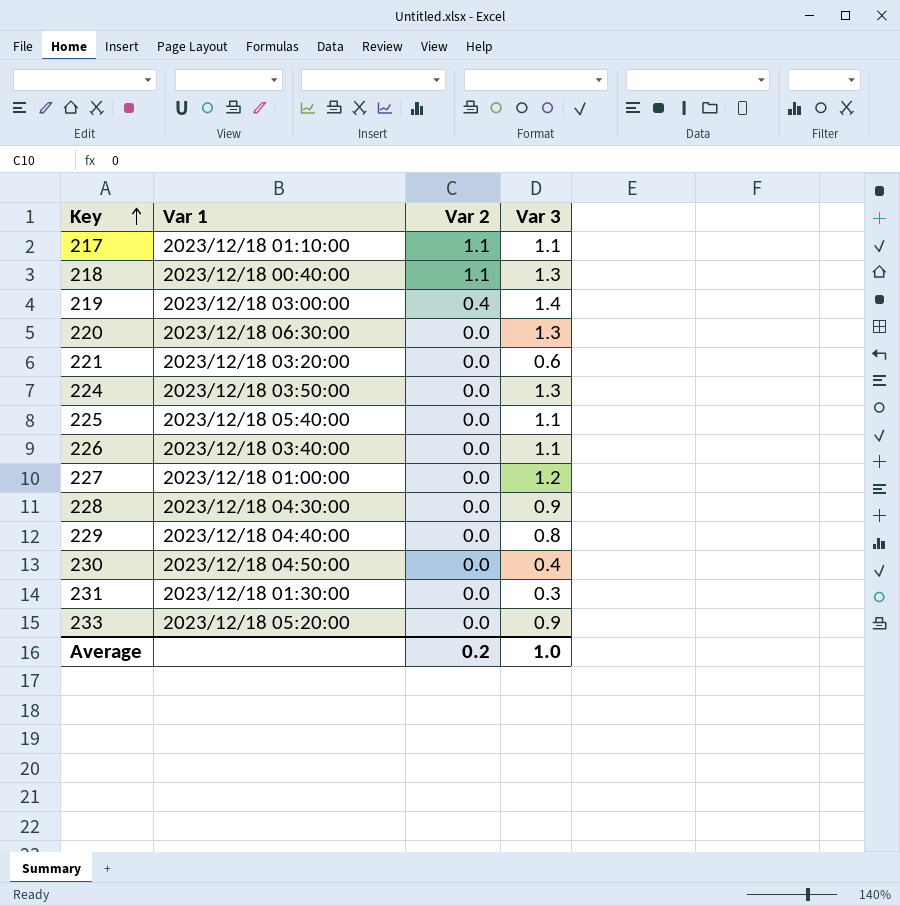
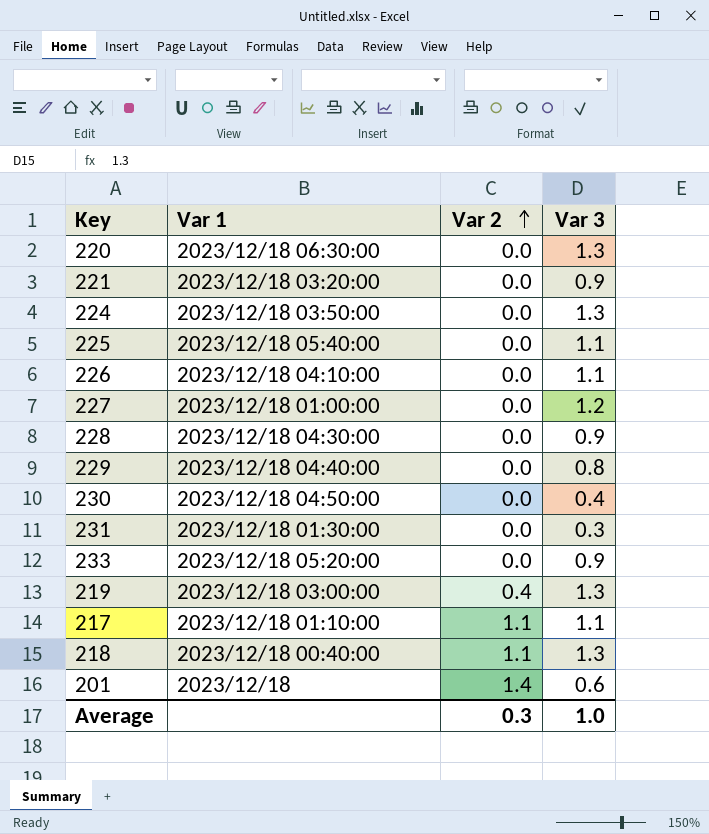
row order: Key ascending -> Var 2 ascending
221 | Var 3: 0.6 -> 0.9
226 | Var 1: 2023/12/18 03:40:00 -> 2023/12/18 04:10:00
219 | Var 3: 1.4 -> 1.3
row 201: none -> 2023/12/18 | 1.4 | 0.6
Average | Var 2: 0.2 -> 0.3

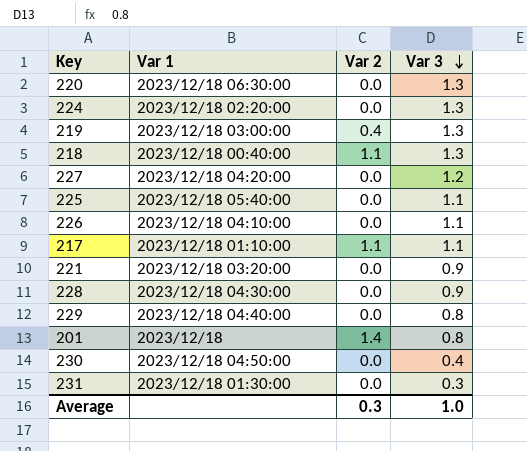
row order: Var 2 ascending -> Var 3 descending
row 233: 2023/12/18 05:20:00 | 0.0 | 0.9 -> none
224 | Var 1: 2023/12/18 03:50:00 -> 2023/12/18 02:20:00
227 | Var 1: 2023/12/18 01:00:00 -> 2023/12/18 04:20:00
201 | Var 3: 0.6 -> 0.8

